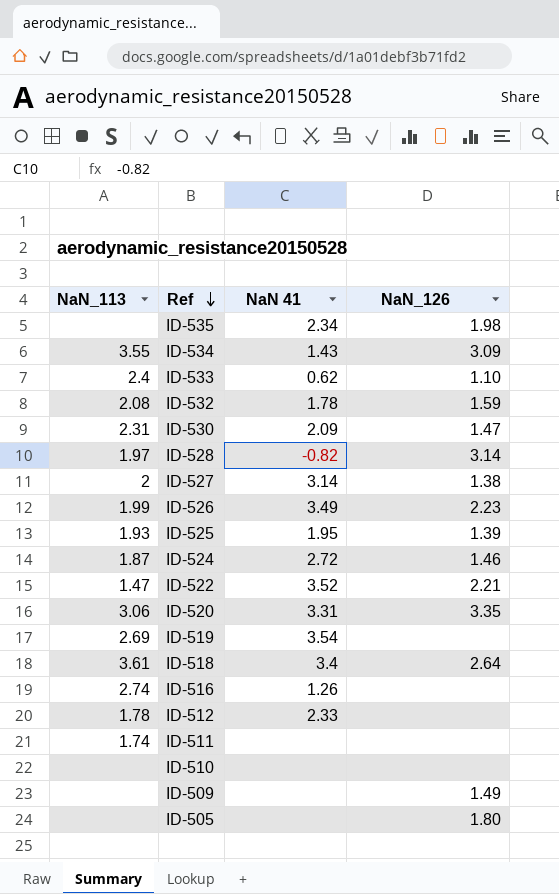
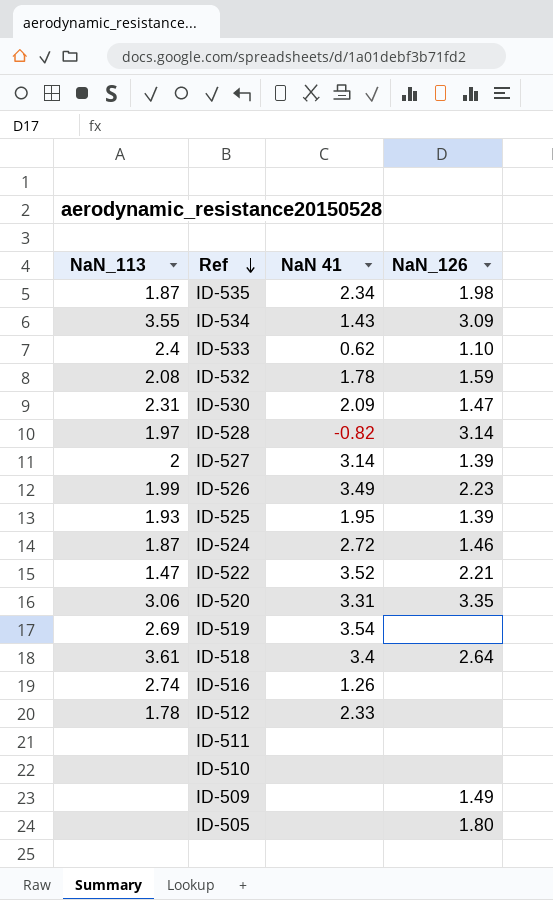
ID-535 | NaN_113: none -> 1.87
ID-527 | NaN_126: 1.38 -> 1.39
ID-511 | NaN_113: 1.74 -> none

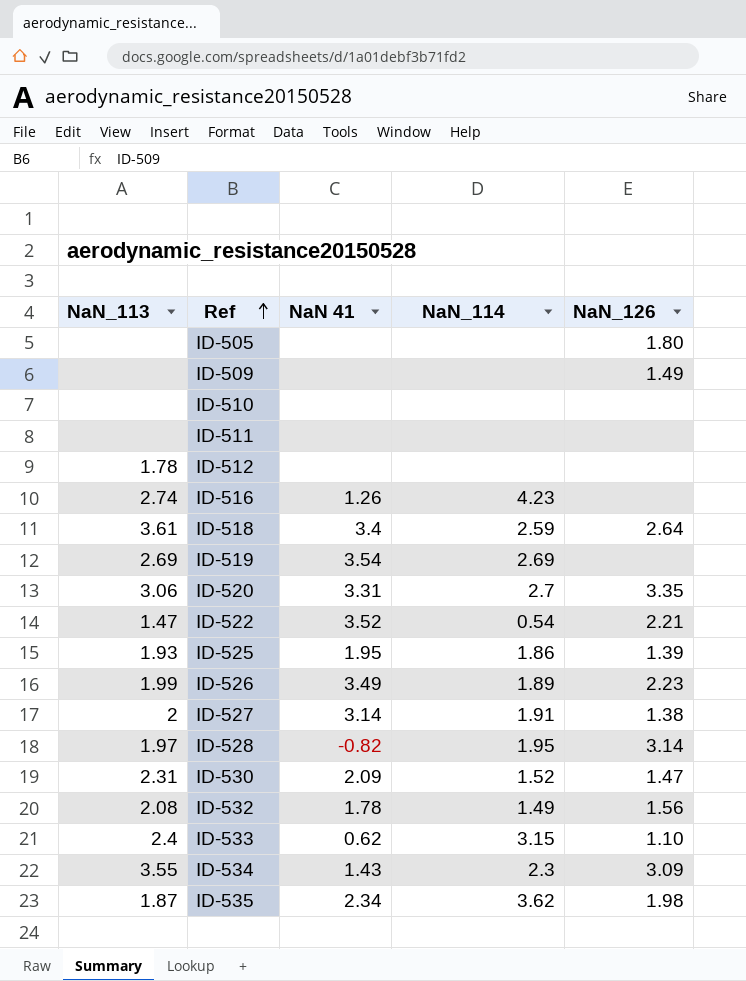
row order: Ref descending -> Ref ascending
column NaN_114 | position: none -> 4
row ID-524: 1.87 | 2.72 | 1.46 -> none
ID-512 | NaN 41: 2.33 -> none
ID-527 | NaN_126: 1.39 -> 1.38
ID-532 | NaN_126: 1.59 -> 1.56

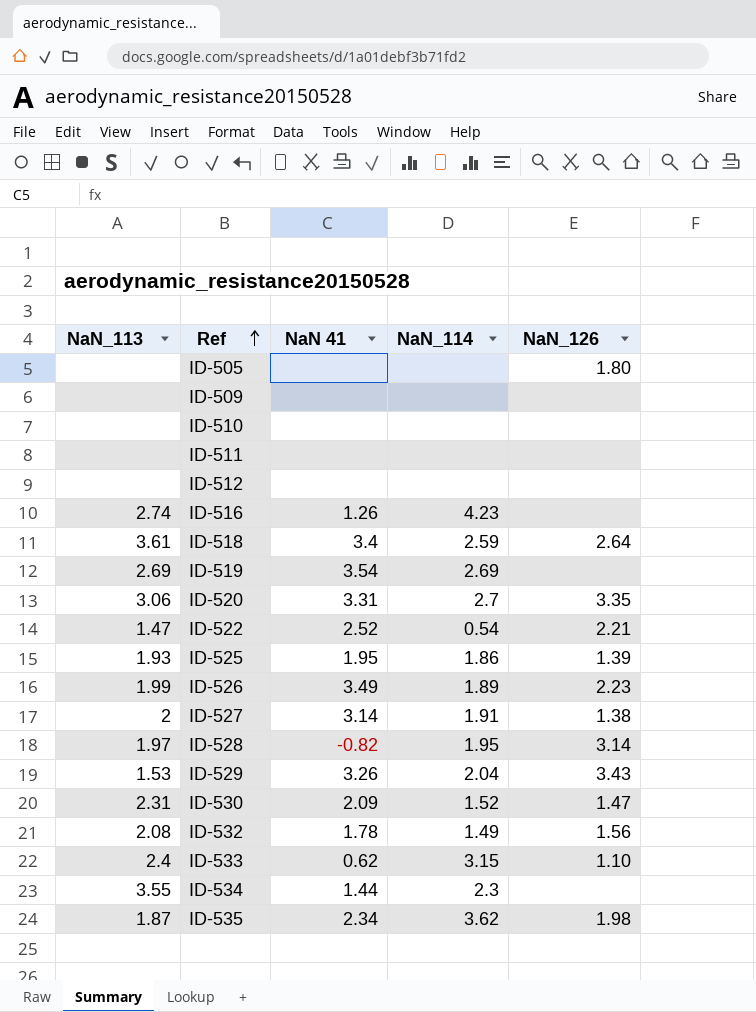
ID-509 | NaN_126: 1.49 -> none
ID-512 | NaN_113: 1.78 -> none
ID-522 | NaN 41: 3.52 -> 2.52
row ID-529: none -> 1.53 | 3.26 | 2.04 | 3.43
ID-534 | NaN 41: 1.43 -> 1.44
ID-534 | NaN_126: 3.09 -> none

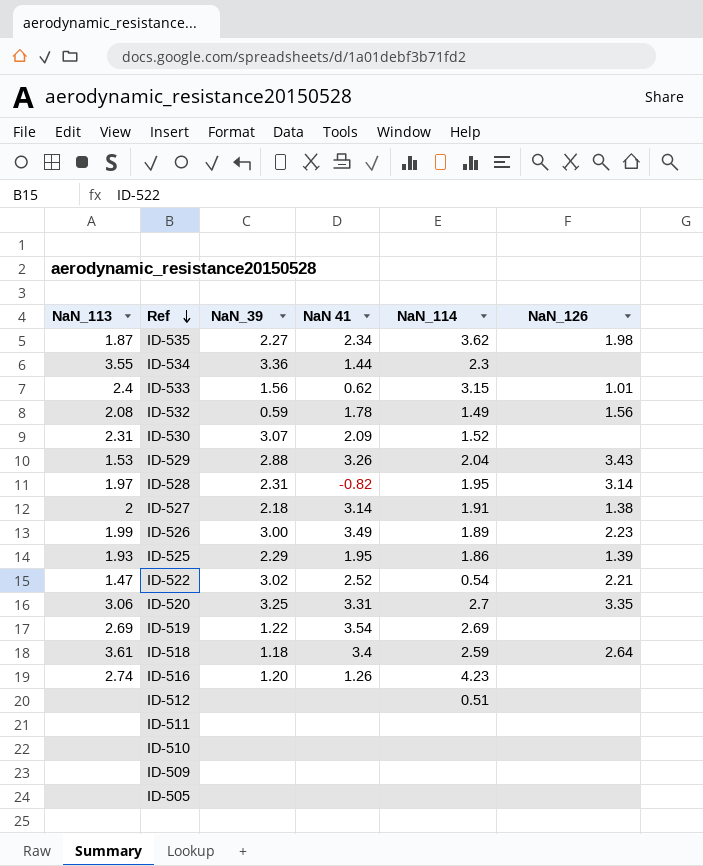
row order: Ref ascending -> Ref descending
column NaN_39 | position: none -> 3
ID-533 | NaN_126: 1.10 -> 1.01
ID-530 | NaN_126: 1.47 -> none
ID-512 | NaN_114: none -> 0.51
ID-505 | NaN_126: 1.80 -> none

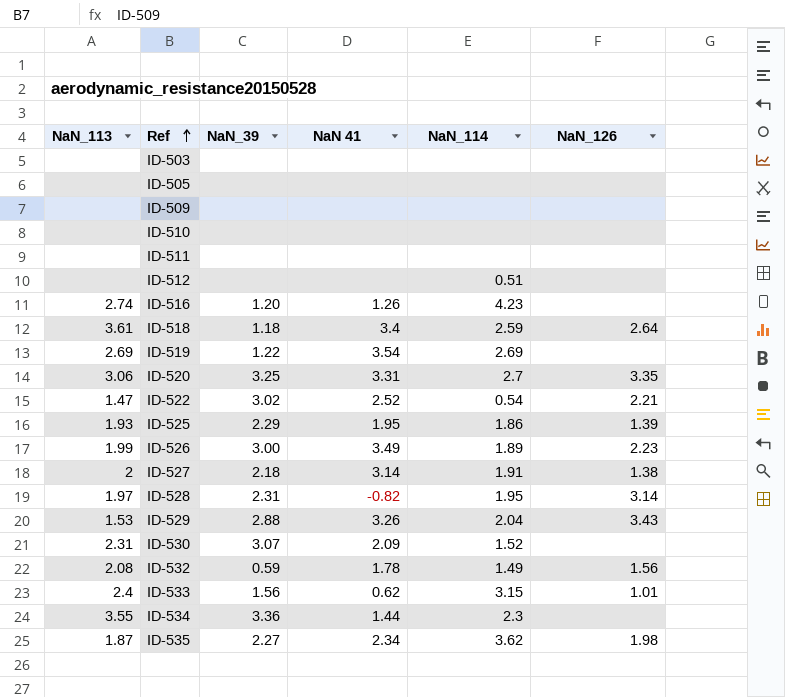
row order: Ref descending -> Ref ascending
row ID-503: none -> none | none | none | none | none

